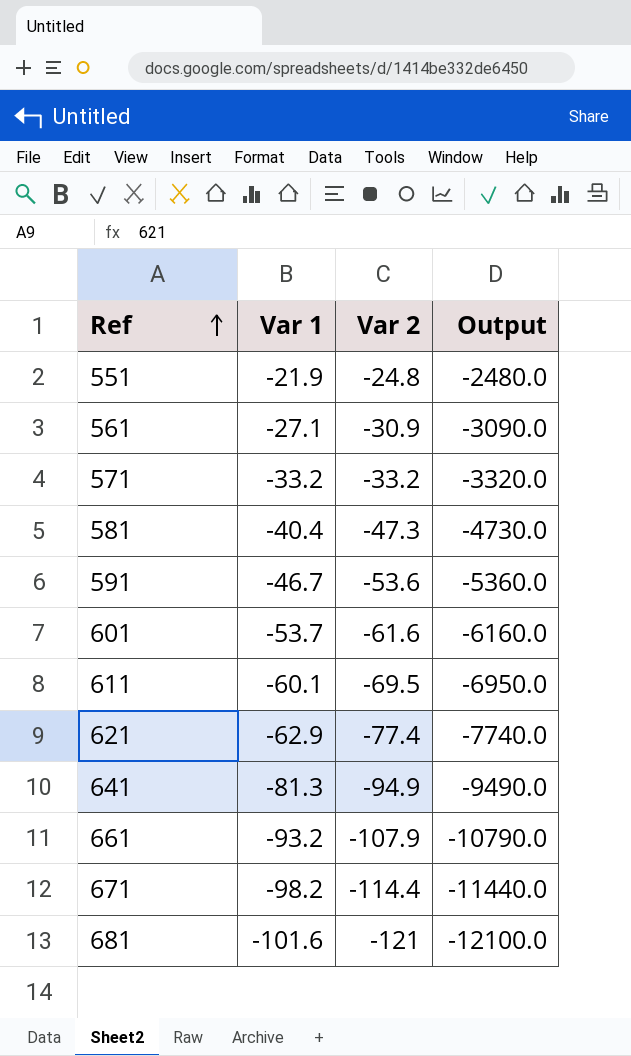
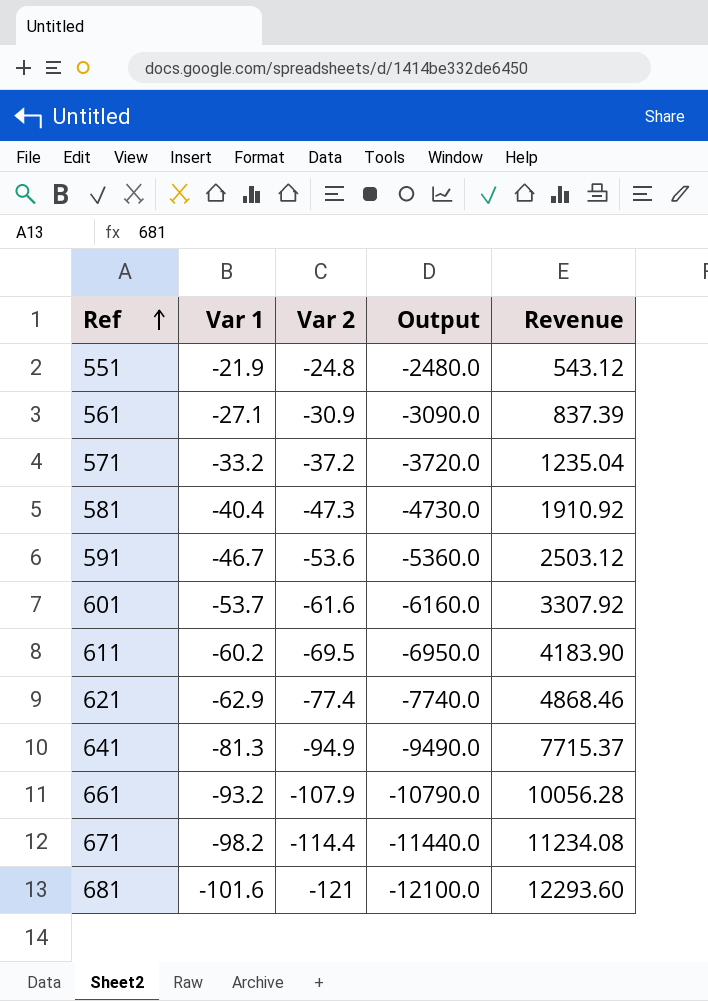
column Revenue | formula: none -> [Var 1] * [Var 2]
571 | Var 2: -33.2 -> -37.2
571 | Output: -3320.0 -> -3720.0
611 | Var 1: -60.1 -> -60.2

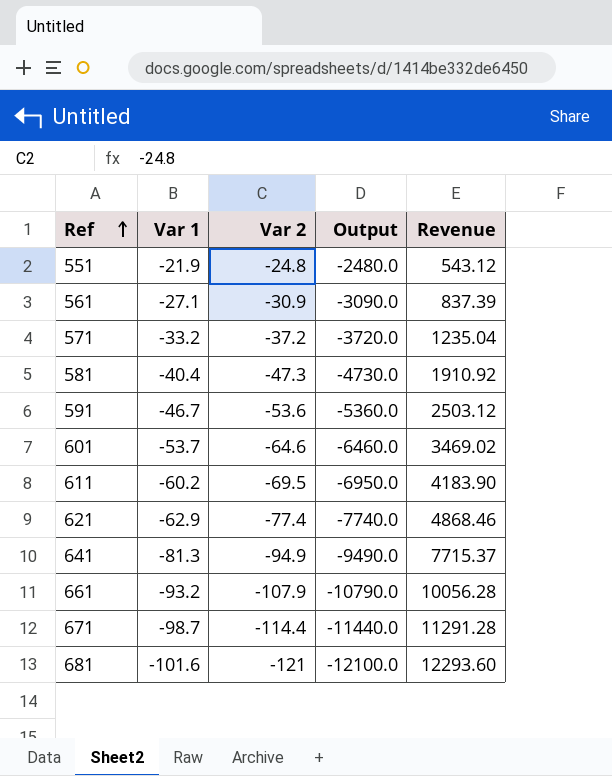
601 | Var 2: -61.6 -> -64.6
601 | Output: -6160.0 -> -6460.0
601 | Revenue: 3307.92 -> 3469.02
671 | Var 1: -98.2 -> -98.7
671 | Revenue: 11234.08 -> 11291.28

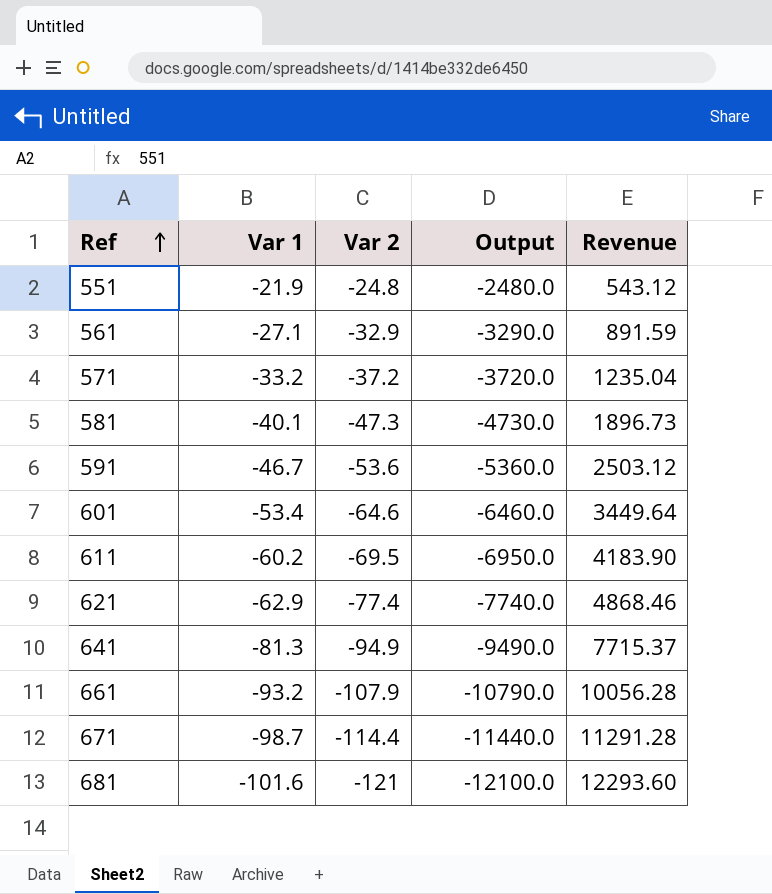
561 | Var 2: -30.9 -> -32.9
561 | Output: -3090.0 -> -3290.0
561 | Revenue: 837.39 -> 891.59
581 | Var 1: -40.4 -> -40.1
581 | Revenue: 1910.92 -> 1896.73
601 | Var 1: -53.7 -> -53.4
601 | Revenue: 3469.02 -> 3449.64

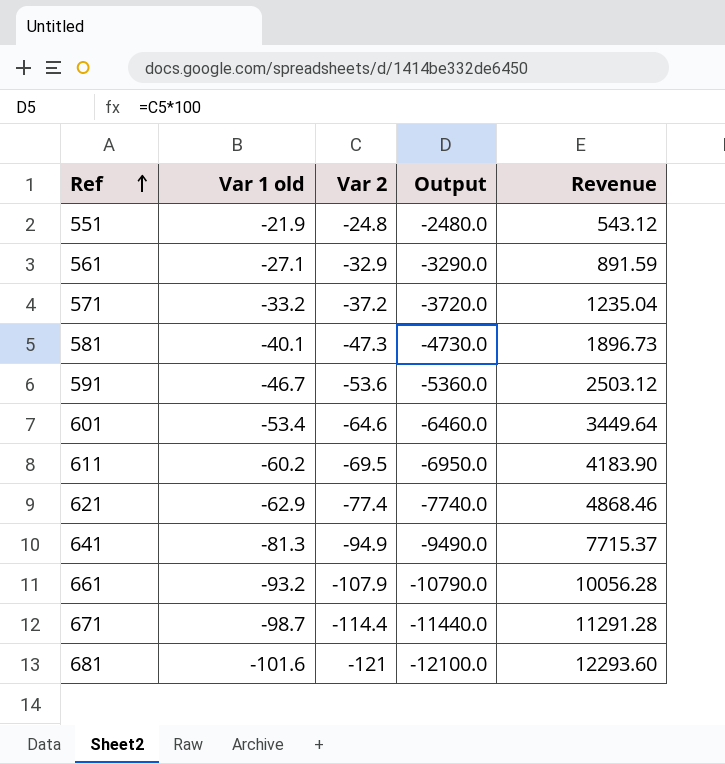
column name: Var 1 -> Var 1 old

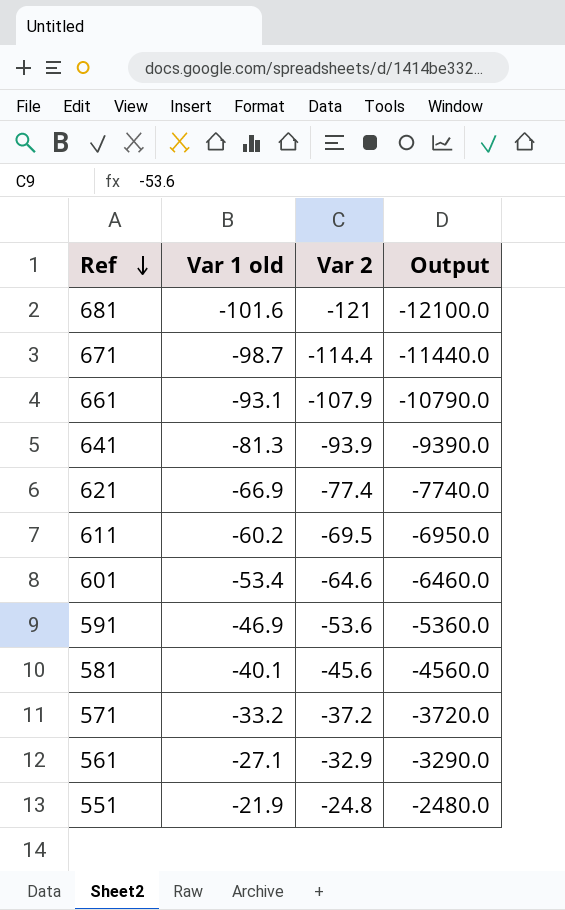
row order: Ref ascending -> Ref descending
column Revenue | formula: [Var 1 old] * [Var 2] -> none
661 | Var 1 old: -93.2 -> -93.1
641 | Var 2: -94.9 -> -93.9
641 | Output: -9490.0 -> -9390.0
621 | Var 1 old: -62.9 -> -66.9
591 | Var 1 old: -46.7 -> -46.9
581 | Var 2: -47.3 -> -45.6
581 | Output: -4730.0 -> -4560.0

